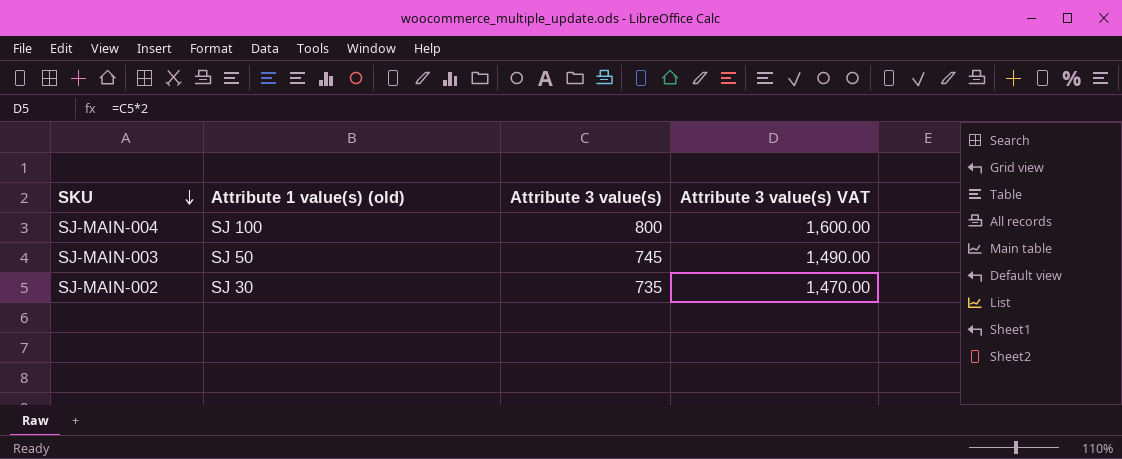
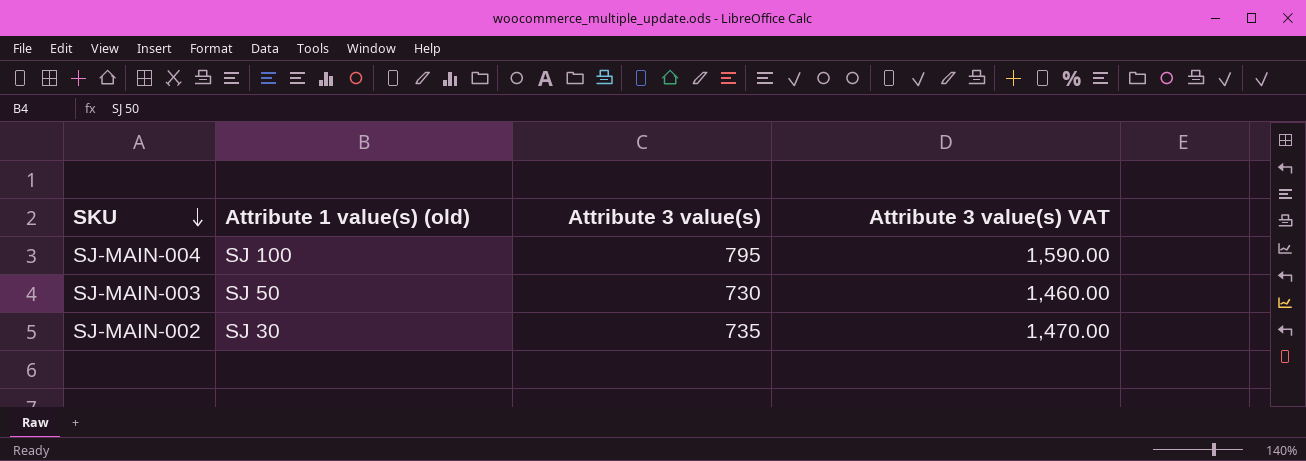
SJ-MAIN-004 | Attribute 3 value(s): 800 -> 795
SJ-MAIN-004 | Attribute 3 value(s) VAT: 1,600.00 -> 1,590.00
SJ-MAIN-003 | Attribute 3 value(s): 745 -> 730
SJ-MAIN-003 | Attribute 3 value(s) VAT: 1,490.00 -> 1,460.00

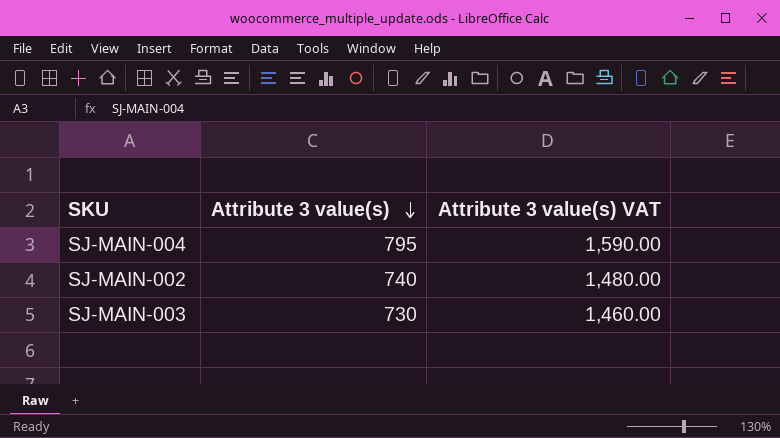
row order: SKU descending -> Attribute 3 value(s) descending
column Attribute 1 value(s) (old) | position: 2 -> none
SJ-MAIN-002 | Attribute 3 value(s): 735 -> 740
SJ-MAIN-002 | Attribute 3 value(s) VAT: 1,470.00 -> 1,480.00

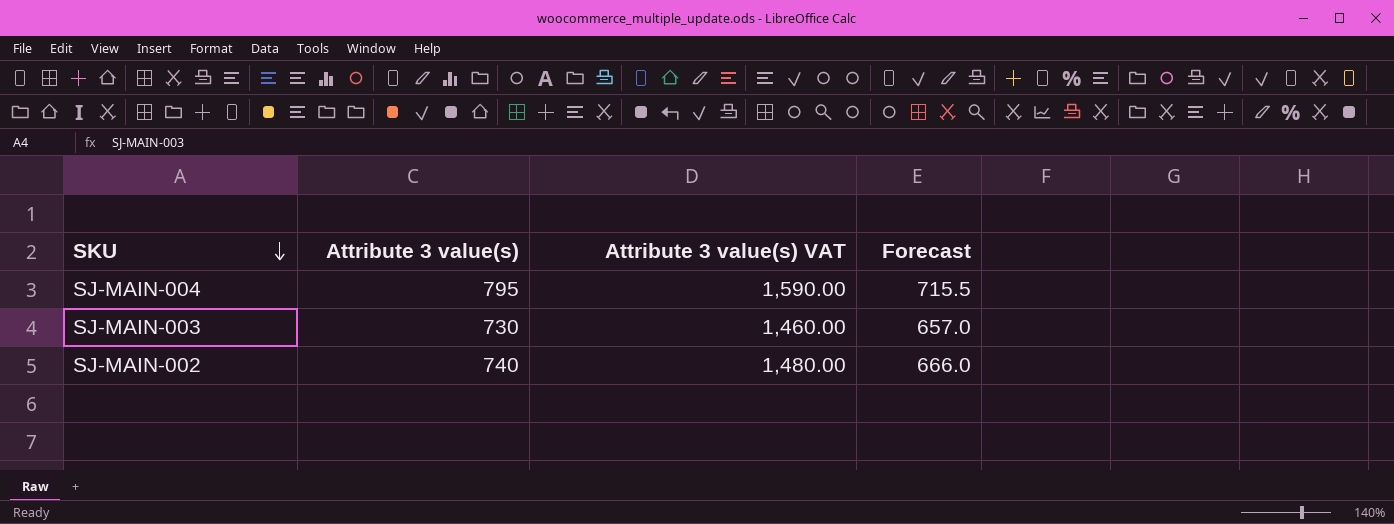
row order: Attribute 3 value(s) descending -> SKU descending
column Forecast | formula: none -> [Attribute 3 value(s)] * 0.9

